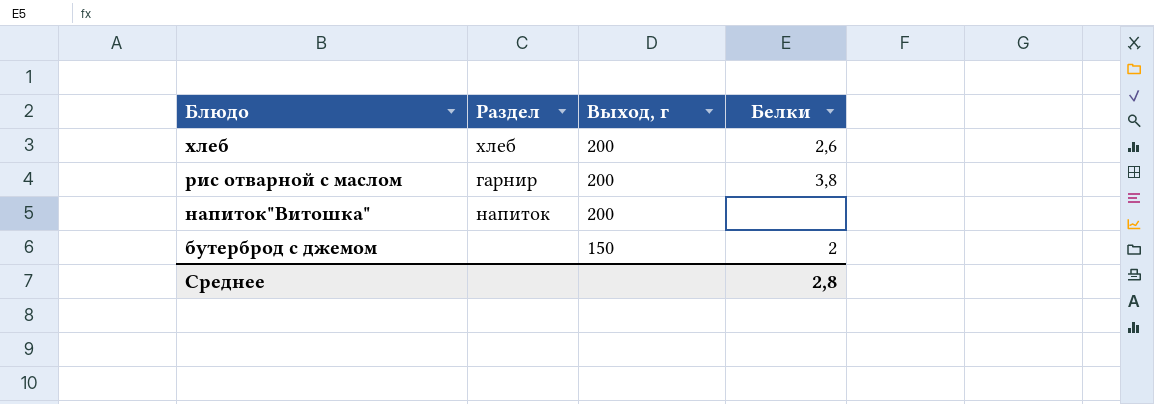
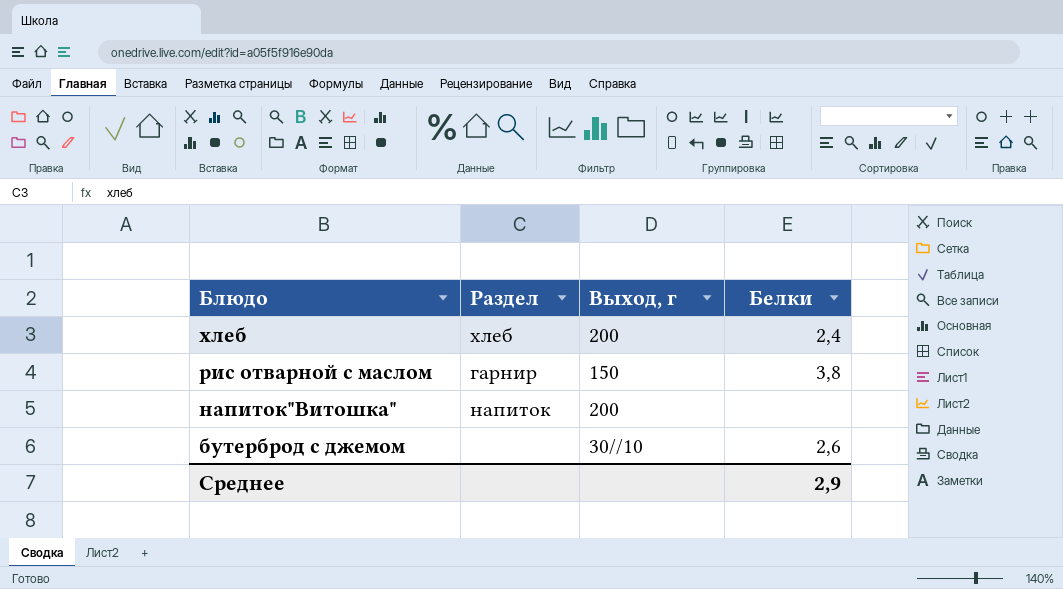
хлеб | Белки: 2,6 -> 2,4
рис отварной с маслом | Выход, г: 200 -> 150
бутерброд с джемом | Выход, г: 150 -> 30//10
бутерброд с джемом | Белки: 2 -> 2,6
Среднее | Белки: 2,8 -> 2,9

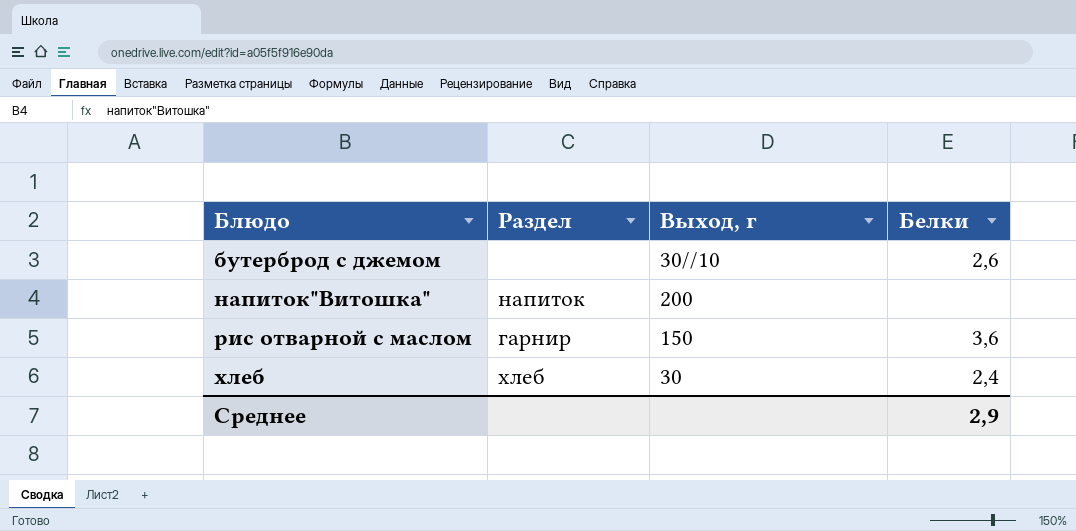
row order: Блюдо descending -> Блюдо ascending
рис отварной с маслом | Белки: 3,8 -> 3,6
хлеб | Выход, г: 200 -> 30

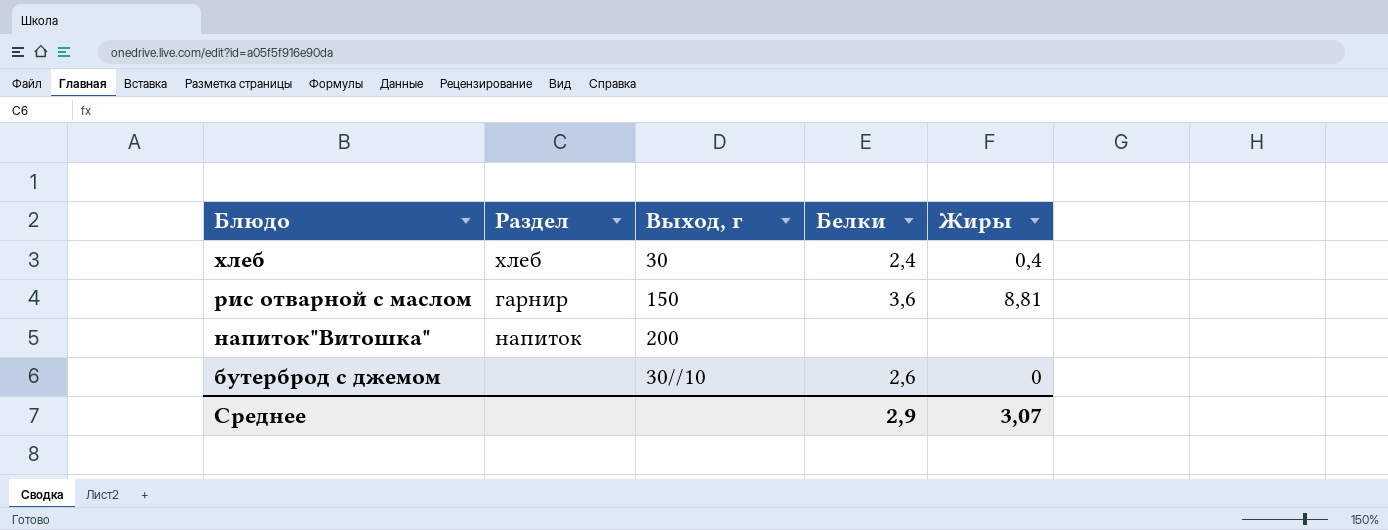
row order: Блюдо ascending -> Блюдо descending
column Жиры | position: none -> 5

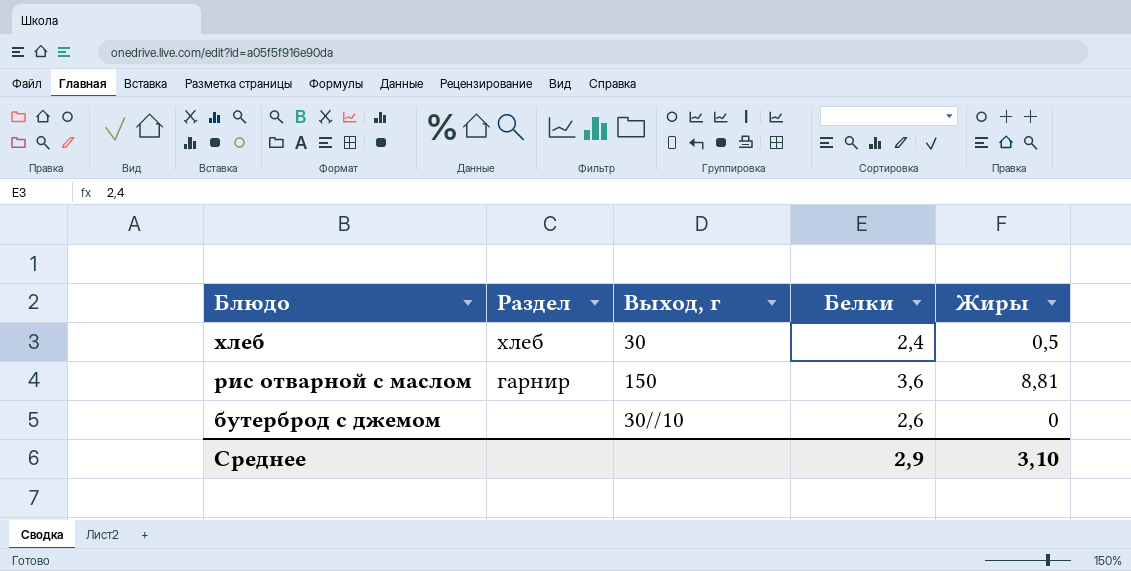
row напиток"Витошка": напиток | 200 | none | none -> none
хлеб | Жиры: 0,4 -> 0,5
Среднее | Жиры: 3,07 -> 3,10

